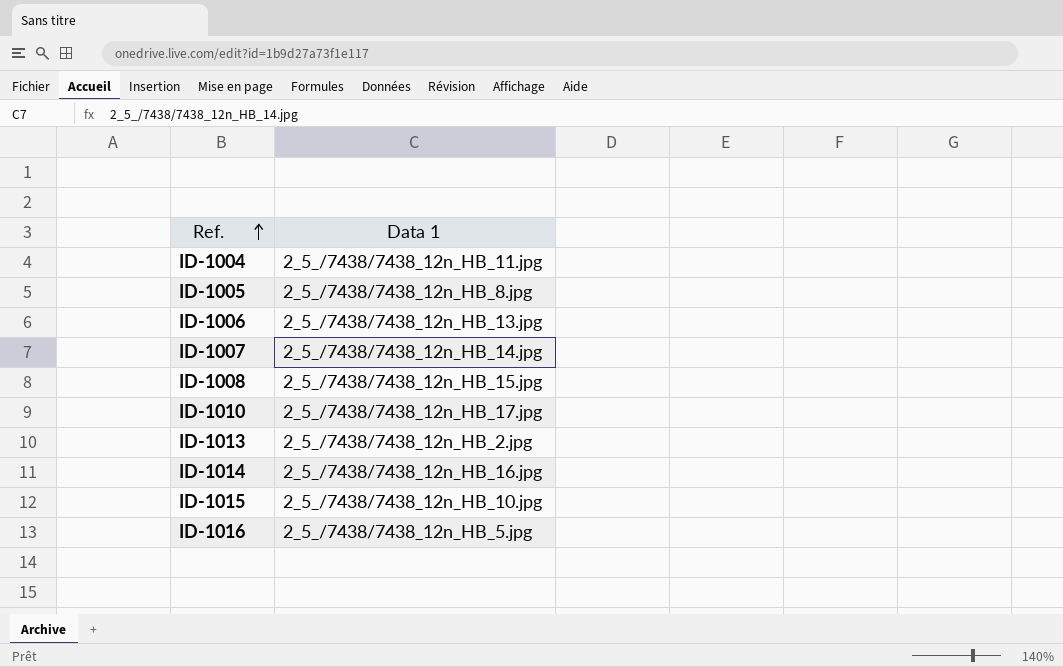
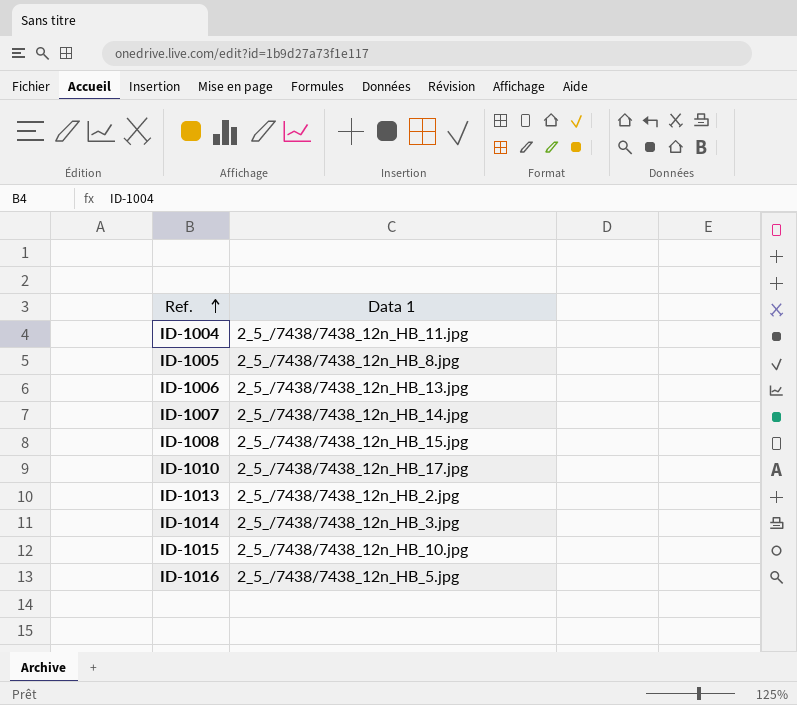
ID-1014 | Data 1: 2_5_/7438/7438_12n_HB_16.jpg -> 2_5_/7438/7438_12n_HB_3.jpg

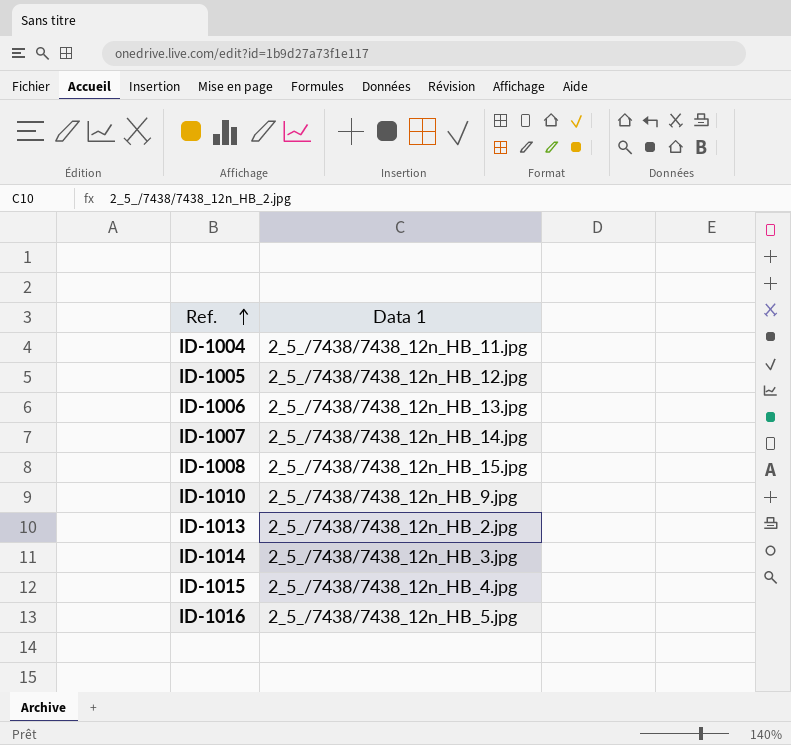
ID-1005 | Data 1: 2_5_/7438/7438_12n_HB_8.jpg -> 2_5_/7438/7438_12n_HB_12.jpg
ID-1010 | Data 1: 2_5_/7438/7438_12n_HB_17.jpg -> 2_5_/7438/7438_12n_HB_9.jpg
ID-1015 | Data 1: 2_5_/7438/7438_12n_HB_10.jpg -> 2_5_/7438/7438_12n_HB_4.jpg

